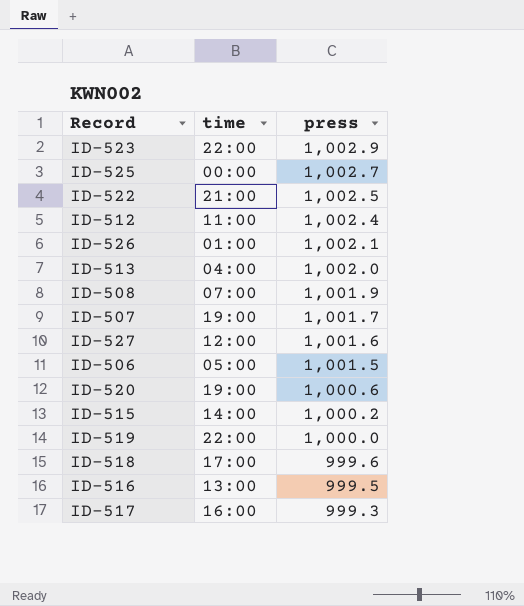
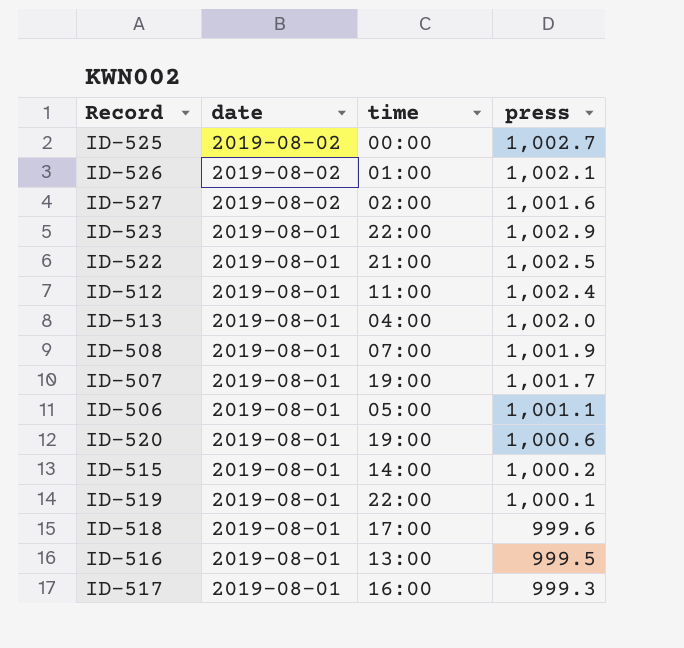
row order: press descending -> date descending
column date | position: none -> 2
ID-527 | time: 12:00 -> 02:00
ID-506 | press: 1,001.5 -> 1,001.1
ID-519 | press: 1,000.0 -> 1,000.1

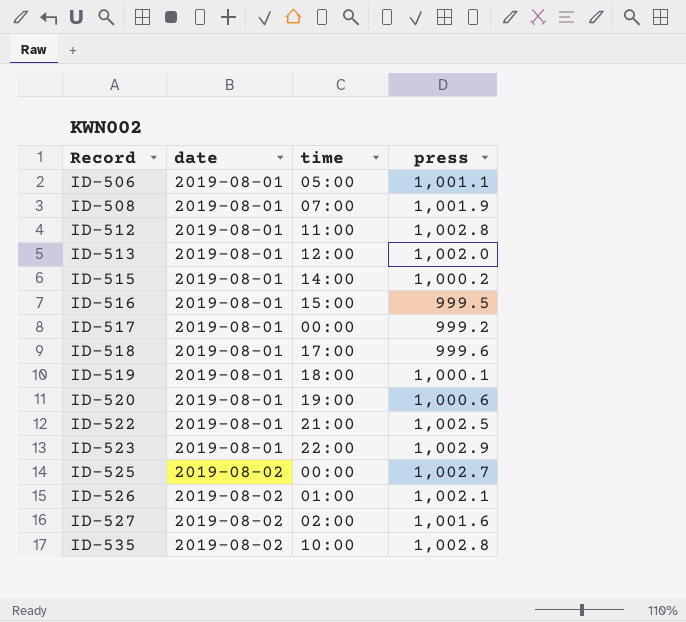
row order: date descending -> Record ascending
row ID-507: 2019-08-01 | 19:00 | 1,001.7 -> none
ID-512 | press: 1,002.4 -> 1,002.8
ID-513 | time: 04:00 -> 12:00
ID-516 | time: 13:00 -> 15:00
ID-517 | time: 16:00 -> 00:00
ID-517 | press: 999.3 -> 999.2
ID-519 | time: 22:00 -> 18:00
row ID-535: none -> 2019-08-02 | 10:00 | 1,002.8

